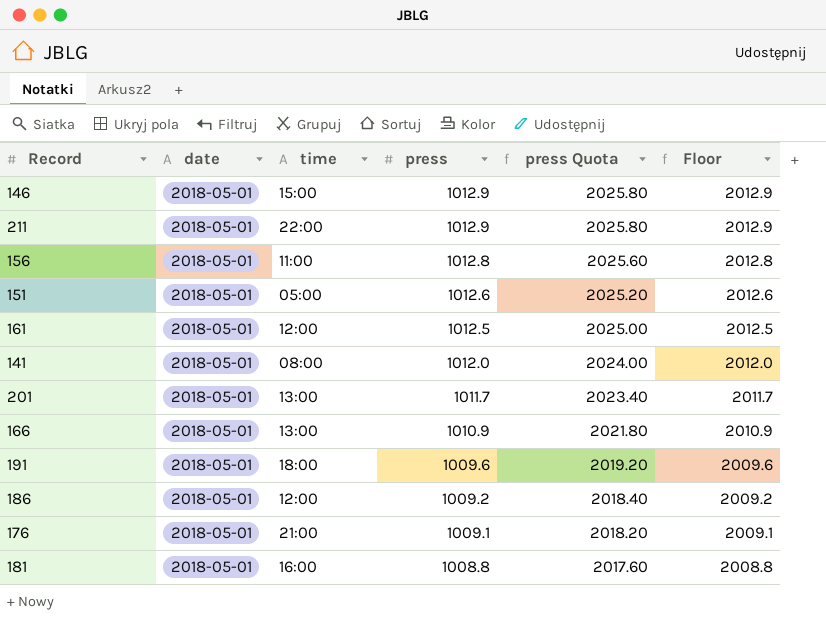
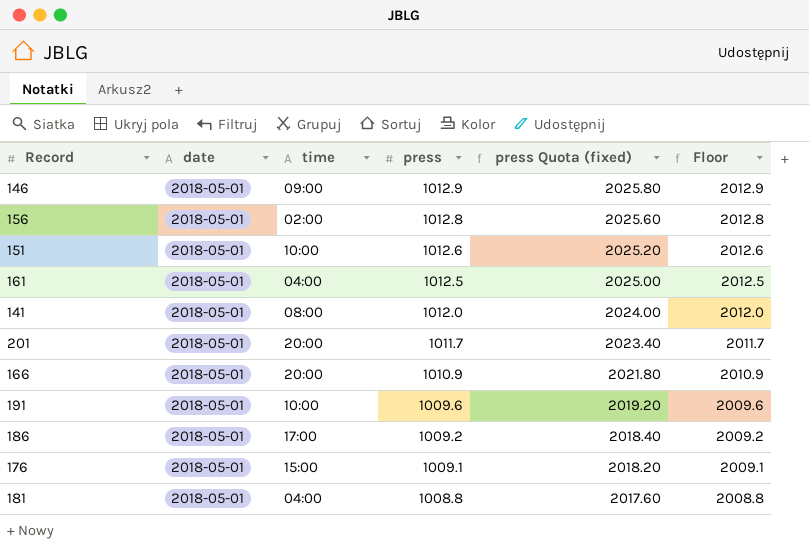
column name: press Quota -> press Quota (fixed)
row 211: 2018-05-01 | 22:00 | 1012.9 | 2025.80 | 2012.9 -> none
146 | time: 15:00 -> 09:00
156 | time: 11:00 -> 02:00
151 | time: 05:00 -> 10:00
161 | time: 12:00 -> 04:00
201 | time: 13:00 -> 20:00
166 | time: 13:00 -> 20:00
191 | time: 18:00 -> 10:00
186 | time: 12:00 -> 17:00
176 | time: 21:00 -> 15:00
181 | time: 16:00 -> 04:00

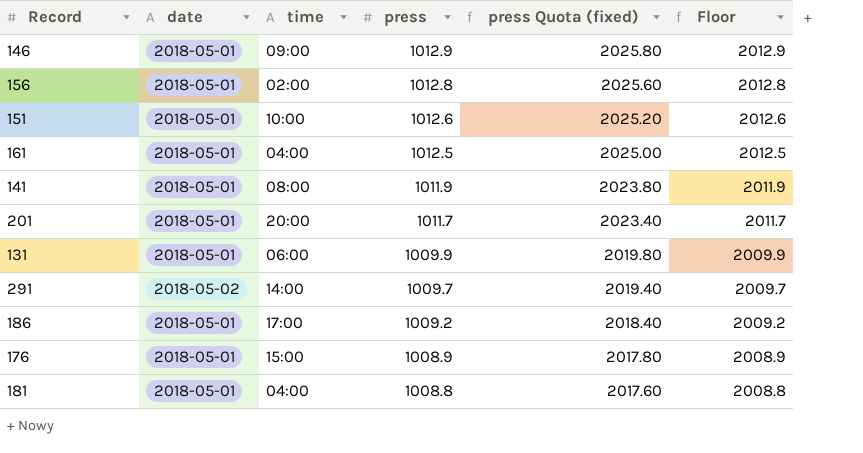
row 166: 2018-05-01 | 20:00 | 1010.9 | 2021.80 | 2010.9 -> none
row 191: 2018-05-01 | 10:00 | 1009.6 | 2019.20 | 2009.6 -> none
141 | press: 1012.0 -> 1011.9
141 | press Quota (fixed): 2024.00 -> 2023.80
141 | Floor: 2012.0 -> 2011.9
row 131: none -> 2018-05-01 | 06:00 | 1009.9 | 2019.80 | 2009.9
row 291: none -> 2018-05-02 | 14:00 | 1009.7 | 2019.40 | 2009.7
176 | press: 1009.1 -> 1008.9
176 | press Quota (fixed): 2018.20 -> 2017.80
176 | Floor: 2009.1 -> 2008.9

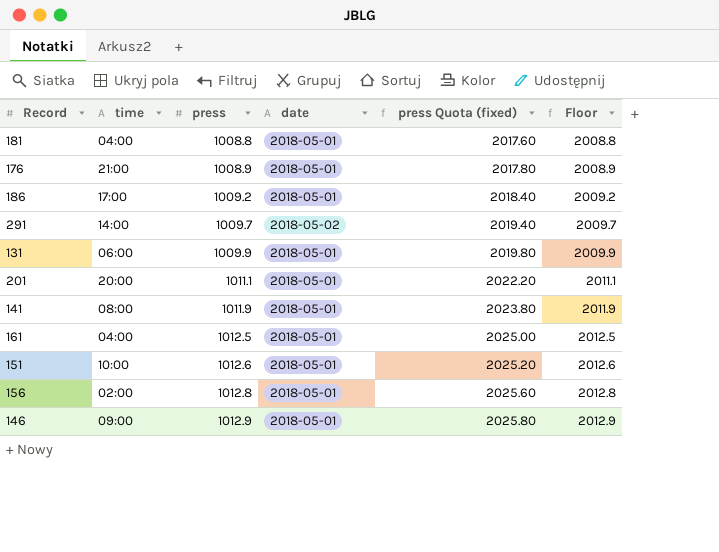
row order: press descending -> press ascending
column date | position: 2 -> 4
176 | time: 15:00 -> 21:00
201 | press: 1011.7 -> 1011.1
201 | press Quota (fixed): 2023.40 -> 2022.20
201 | Floor: 2011.7 -> 2011.1

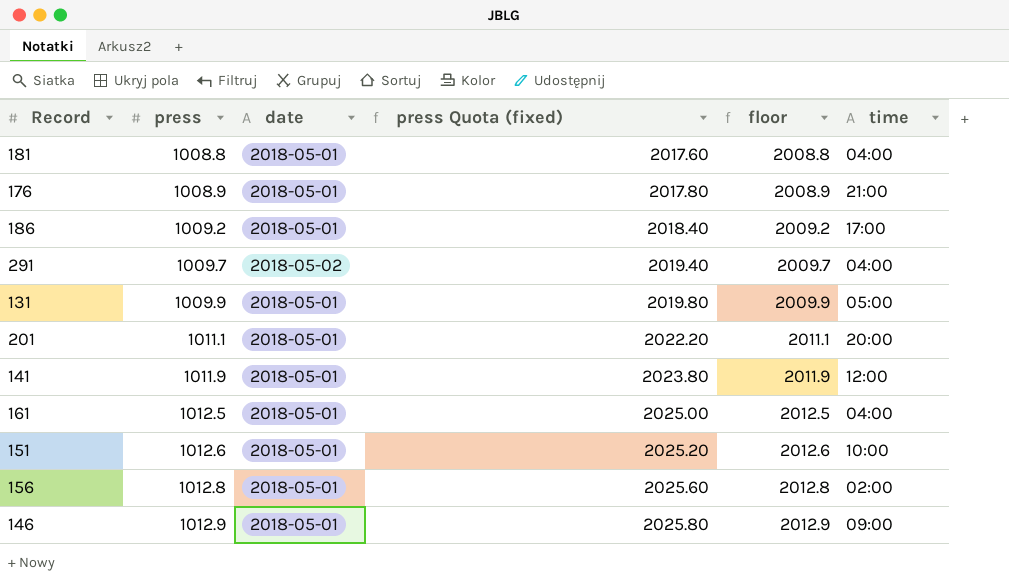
column name: Floor -> floor
column time | position: 2 -> 6
291 | time: 14:00 -> 04:00
131 | time: 06:00 -> 05:00
141 | time: 08:00 -> 12:00

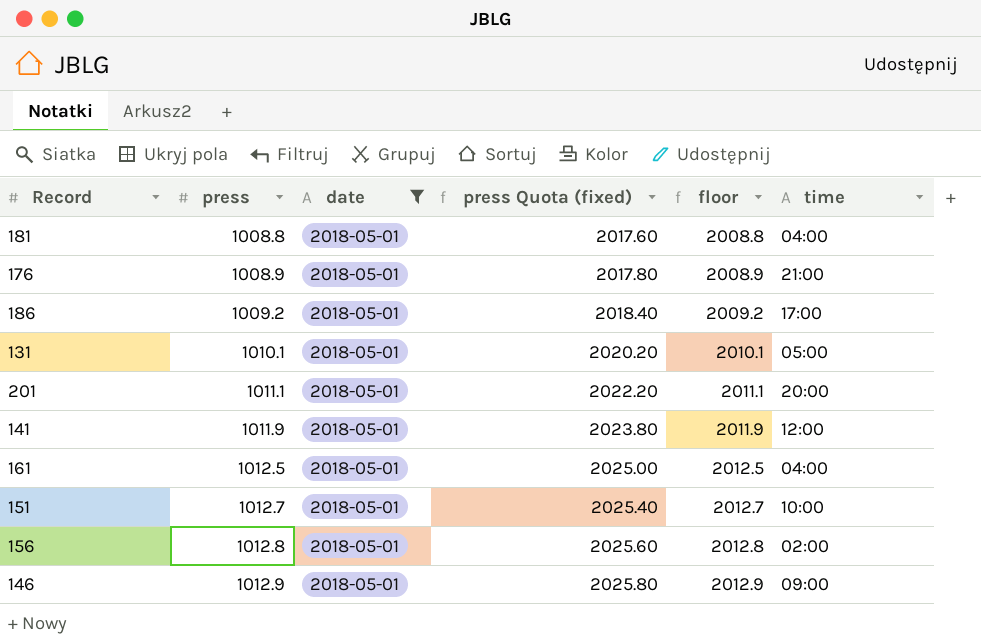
filter: none -> date = 2018-05-01
131 | press: 1009.9 -> 1010.1
131 | press Quota (fixed): 2019.80 -> 2020.20
131 | floor: 2009.9 -> 2010.1
151 | press: 1012.6 -> 1012.7
151 | press Quota (fixed): 2025.20 -> 2025.40
151 | floor: 2012.6 -> 2012.7

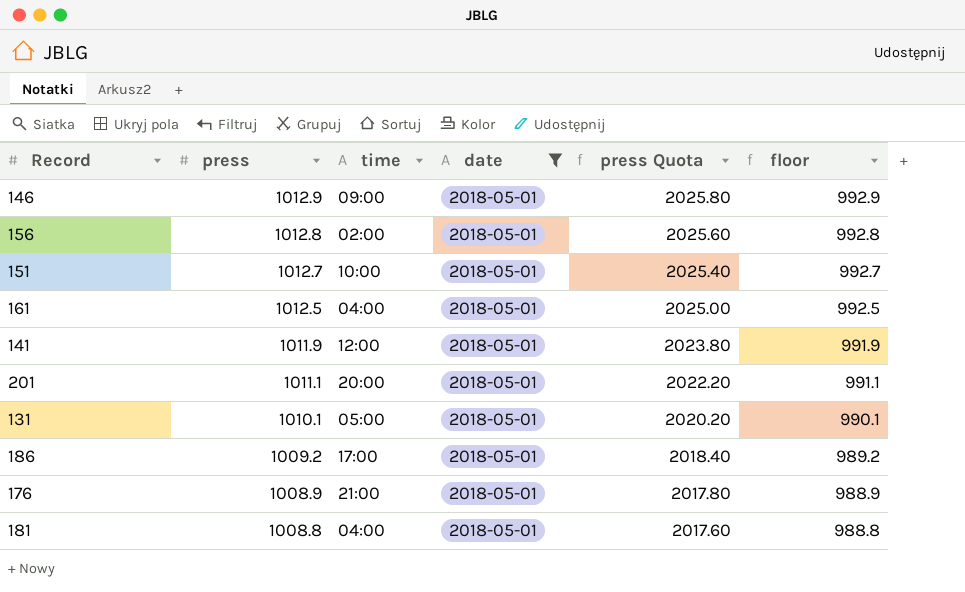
row order: press ascending -> press descending
column time | position: 6 -> 3
column name: press Quota (fixed) -> press Quota
column floor | formula: [press] + 1000 -> [press] - 20

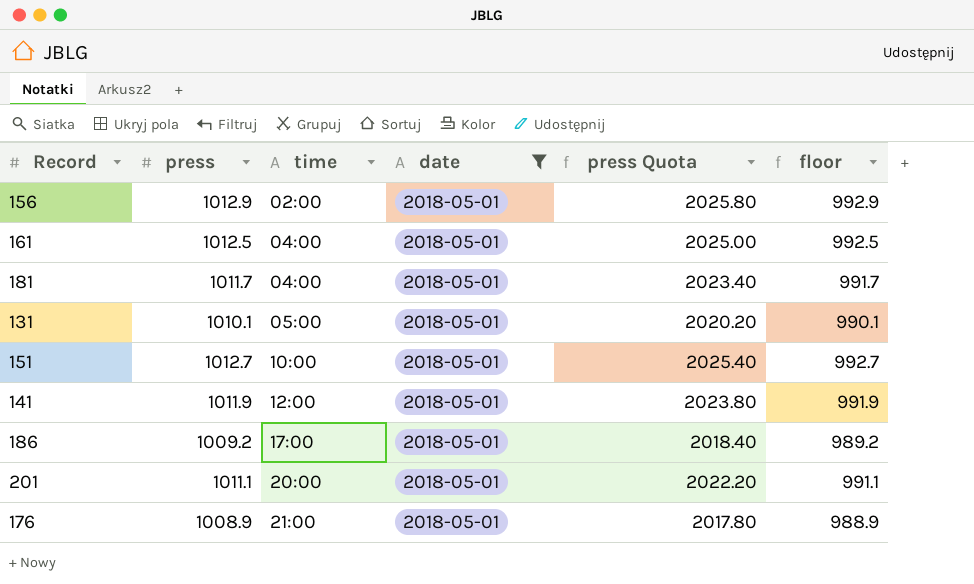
row order: press descending -> time ascending
row 146: 1012.9 | 09:00 | 2018-05-01 | 2025.80 | 992.9 -> none
156 | press: 1012.8 -> 1012.9
156 | press Quota: 2025.60 -> 2025.80
156 | floor: 992.8 -> 992.9
181 | press: 1008.8 -> 1011.7
181 | press Quota: 2017.60 -> 2023.40
181 | floor: 988.8 -> 991.7

